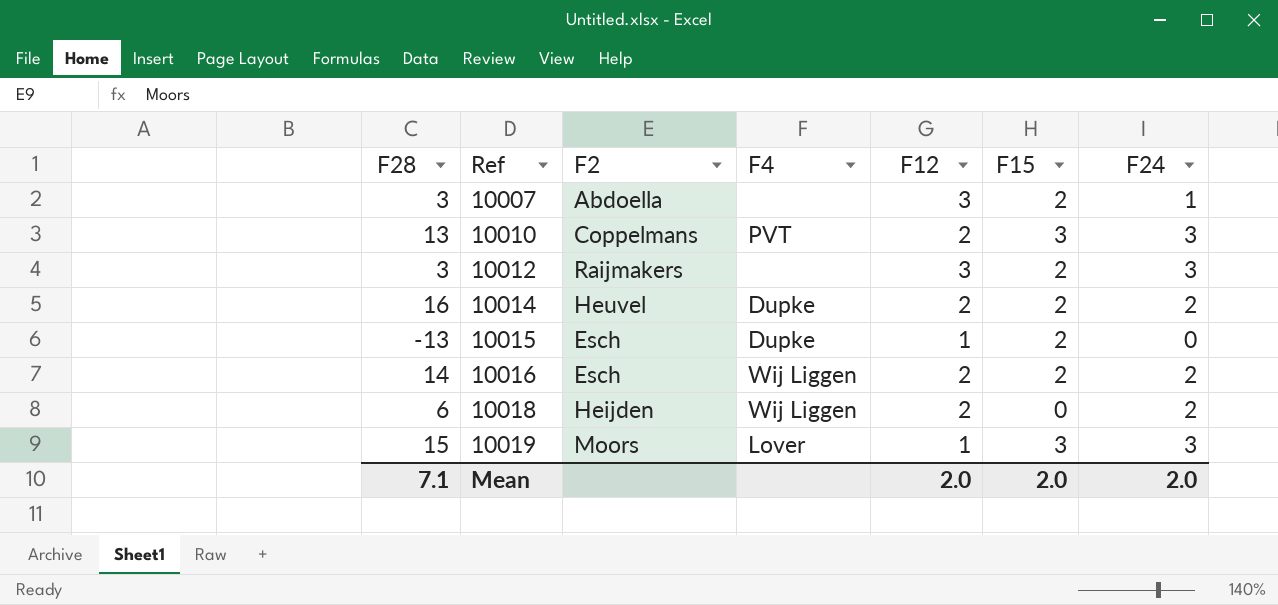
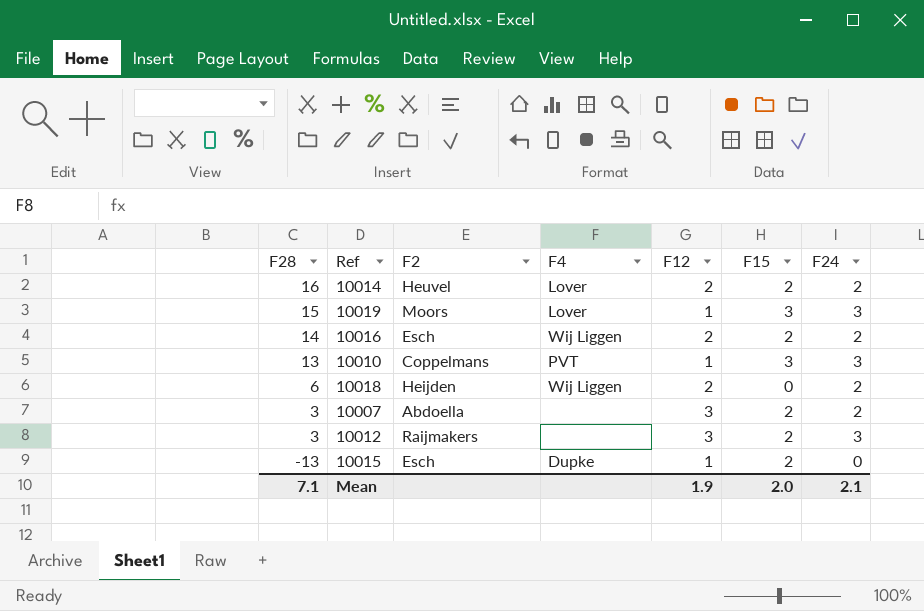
row order: Ref ascending -> F28 descending
10014 | F4: Dupke -> Lover
10010 | F12: 2 -> 1
10007 | F24: 1 -> 2
Mean | F12: 2.0 -> 1.9
Mean | F24: 2.0 -> 2.1

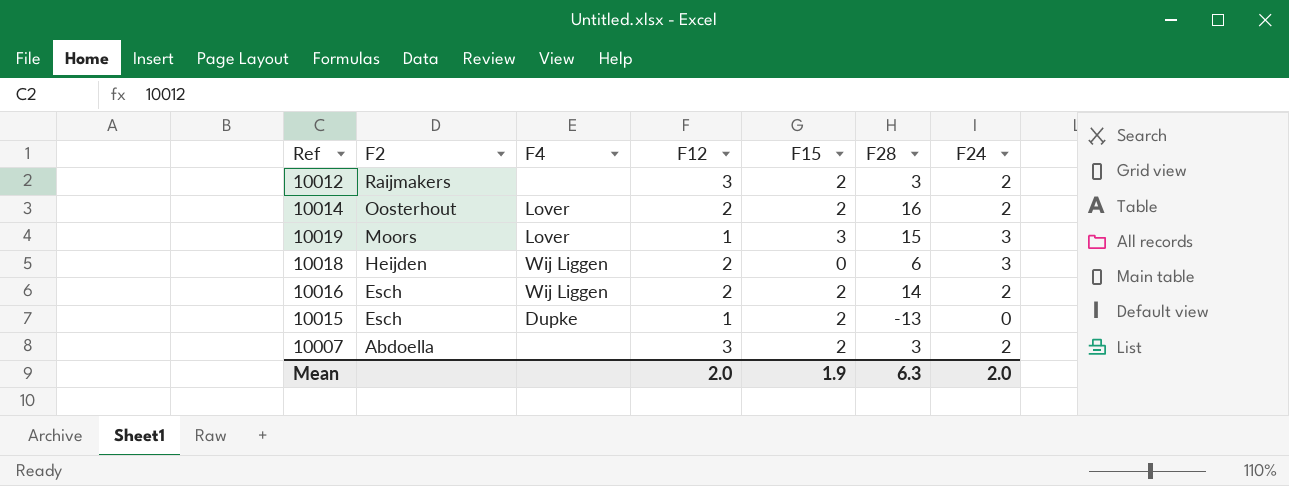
row order: F28 descending -> F2 descending
column F28 | position: 1 -> 6
row 10010: 13 | Coppelmans | PVT | 1 | 3 | 3 -> none
10012 | F24: 3 -> 2
10014 | F2: Heuvel -> Oosterhout
10018 | F24: 2 -> 3
Mean | F12: 1.9 -> 2.0
Mean | F15: 2.0 -> 1.9
Mean | F28: 7.1 -> 6.3
Mean | F24: 2.1 -> 2.0

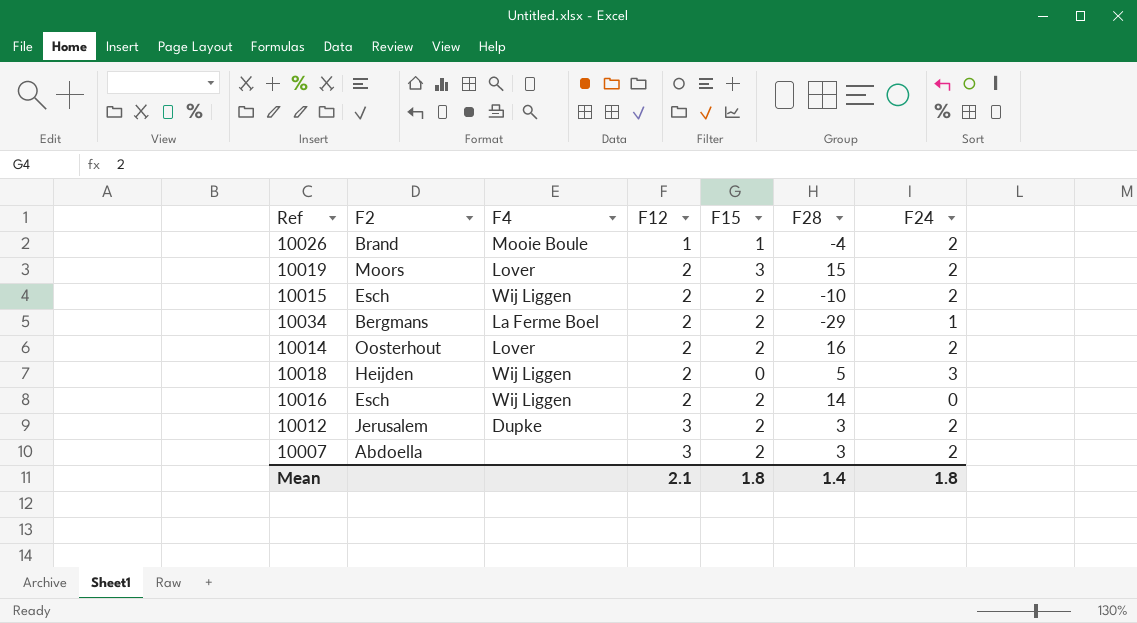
row order: F2 descending -> F12 ascending
row 10026: none -> Brand | Mooie Boule | 1 | 1 | -4 | 2
10019 | F12: 1 -> 2
10019 | F24: 3 -> 2
10015 | F4: Dupke -> Wij Liggen
10015 | F12: 1 -> 2
10015 | F28: -13 -> -10
10015 | F24: 0 -> 2
row 10034: none -> Bergmans | La Ferme Boel | 2 | 2 | -29 | 1
10018 | F28: 6 -> 5
10016 | F24: 2 -> 0
10012 | F2: Raijmakers -> Jerusalem
10012 | F4: none -> Dupke
Mean | F12: 2.0 -> 2.1
Mean | F15: 1.9 -> 1.8
Mean | F28: 6.3 -> 1.4
Mean | F24: 2.0 -> 1.8

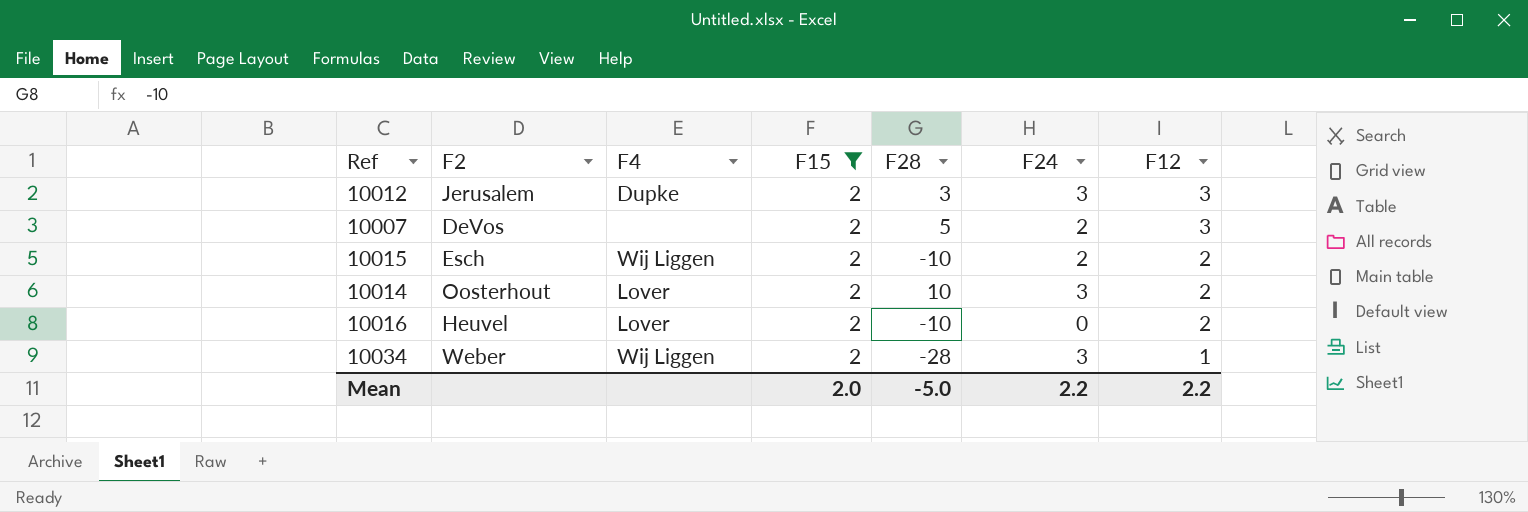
filter: none -> F15 = 2
row order: F12 ascending -> F12 descending
column F12 | position: 4 -> 7
10012 | F24: 2 -> 3
10007 | F2: Abdoella -> DeVos
10007 | F28: 3 -> 5
10014 | F28: 16 -> 10
10014 | F24: 2 -> 3
10016 | F2: Esch -> Heuvel
10016 | F4: Wij Liggen -> Lover
10016 | F28: 14 -> -10
10034 | F2: Bergmans -> Weber
10034 | F4: La Ferme Boel -> Wij Liggen
10034 | F28: -29 -> -28
10034 | F24: 1 -> 3
10034 | F12: 2 -> 1
Mean | F15: 1.8 -> 2.0
Mean | F28: 1.4 -> -5.0
Mean | F24: 1.8 -> 2.2
Mean | F12: 2.1 -> 2.2

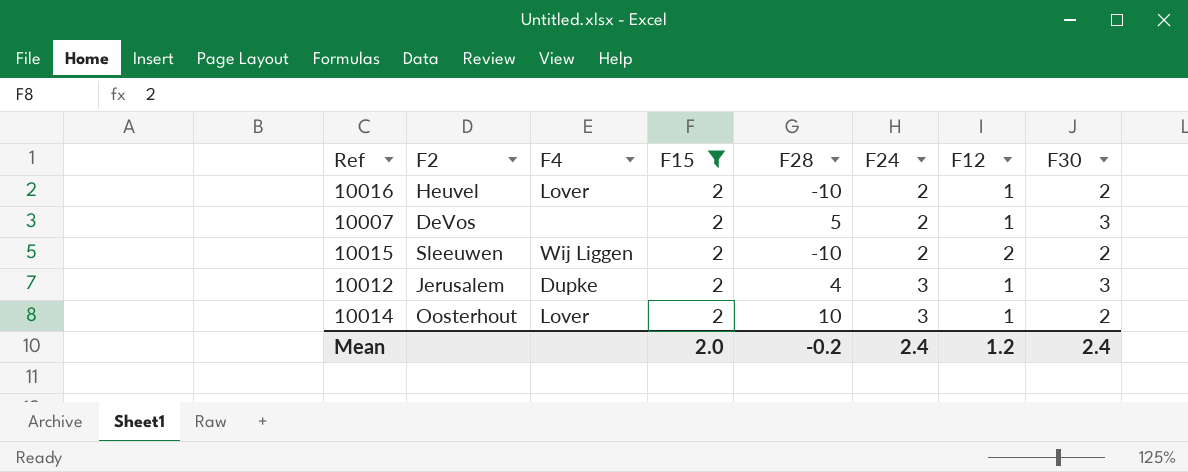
row order: F12 descending -> F24 ascending
column F30 | position: none -> 8
row 10034: Weber | Wij Liggen | 2 | -28 | 3 | 1 -> none
10016 | F24: 0 -> 2
10016 | F12: 2 -> 1
10007 | F12: 3 -> 1
10015 | F2: Esch -> Sleeuwen
10012 | F28: 3 -> 4
10012 | F12: 3 -> 1
10014 | F12: 2 -> 1
Mean | F28: -5.0 -> -0.2
Mean | F24: 2.2 -> 2.4
Mean | F12: 2.2 -> 1.2

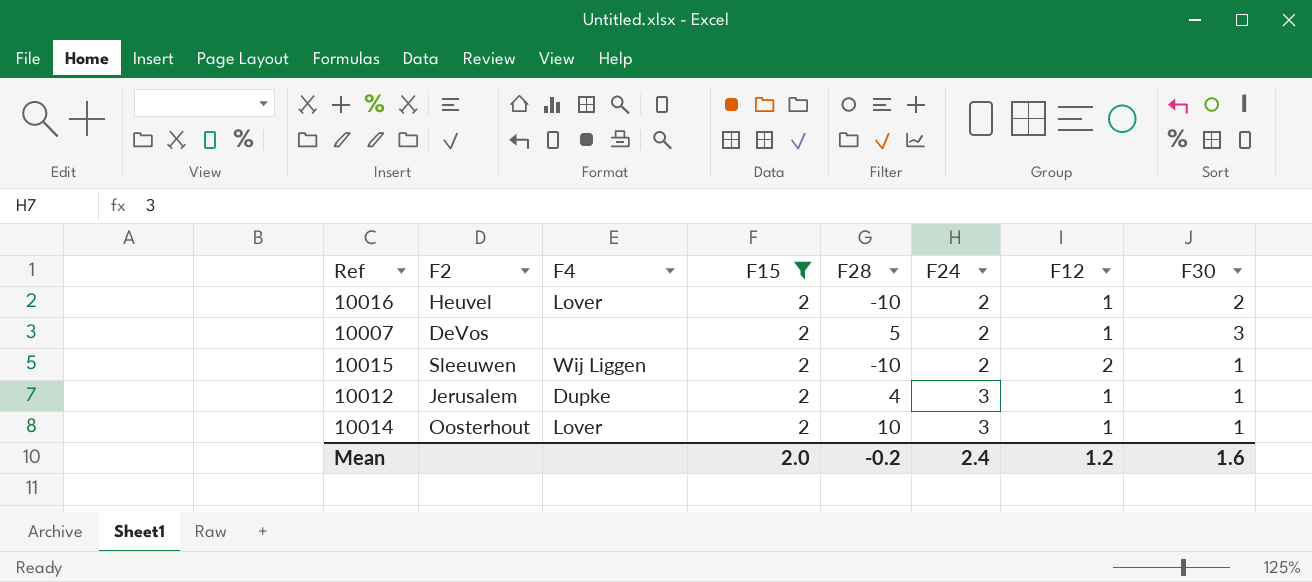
10015 | F30: 2 -> 1
10012 | F30: 3 -> 1
10014 | F30: 2 -> 1
Mean | F30: 2.4 -> 1.6

